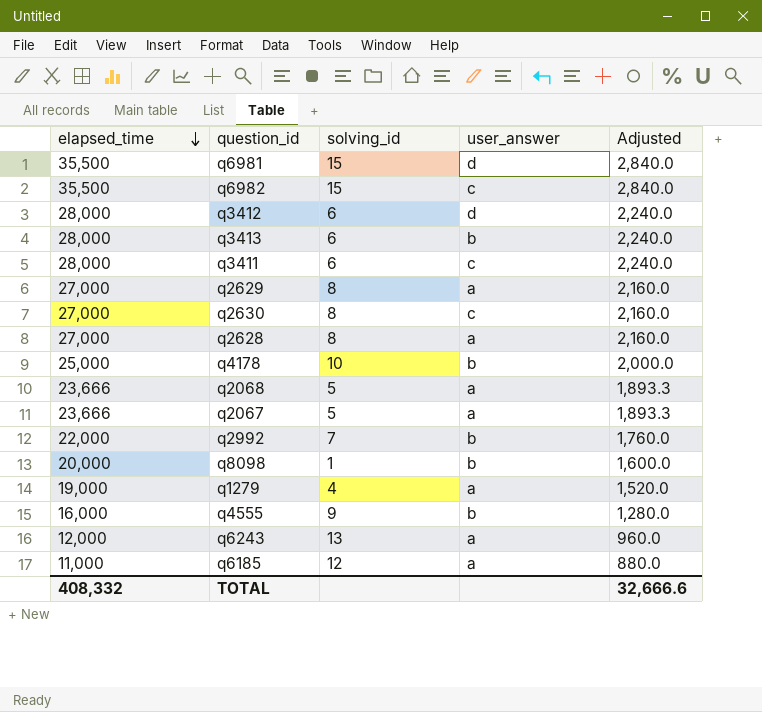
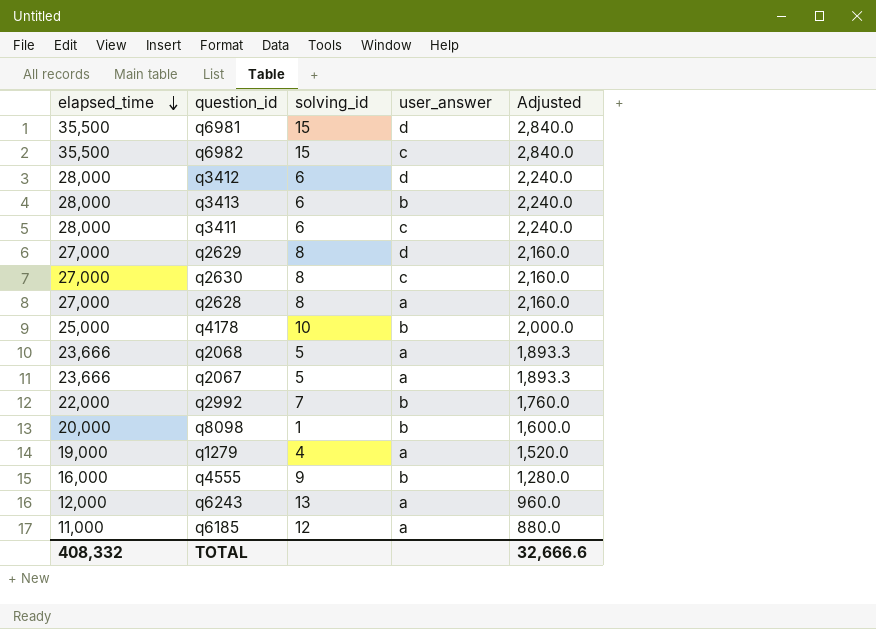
q2629 | user_answer: a -> d

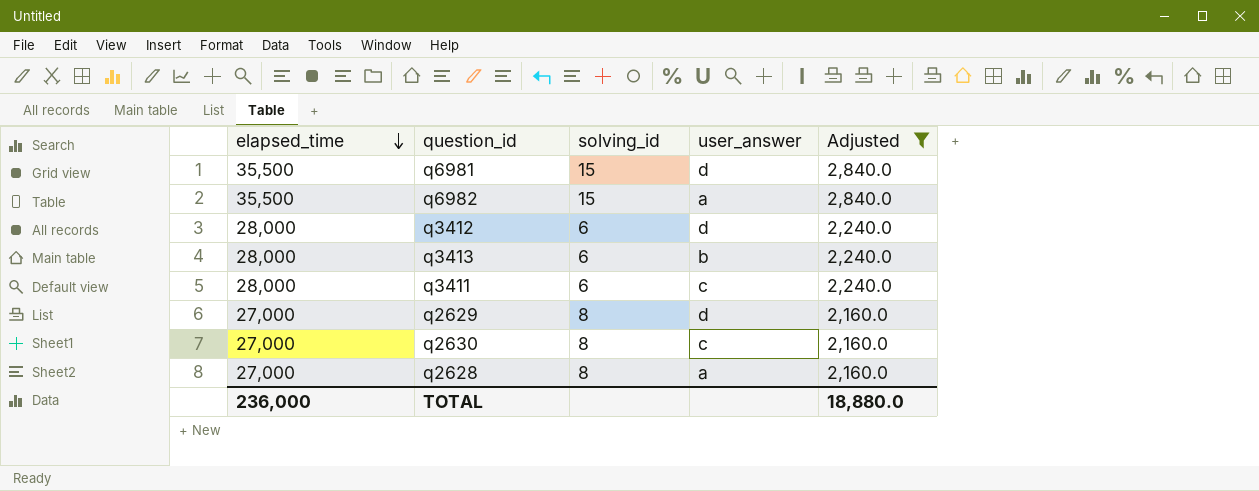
filter: none -> Adjusted >= 2,160.0
q6982 | user_answer: c -> a
TOTAL | elapsed_time: 408,332 -> 236,000
TOTAL | Adjusted: 32,666.6 -> 18,880.0

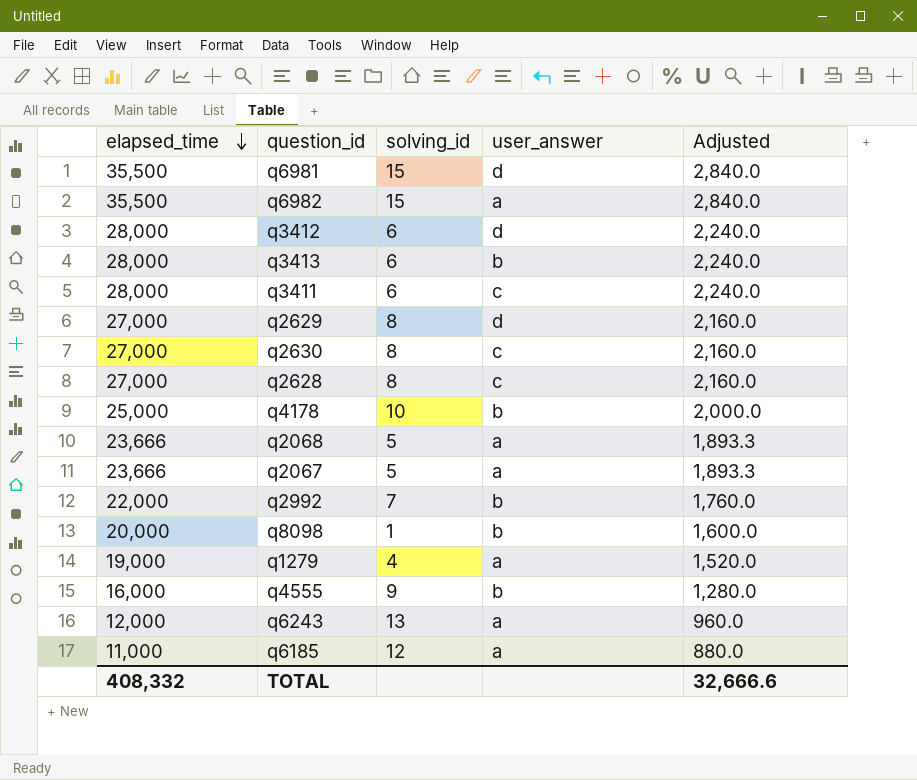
filter: Adjusted >= 2,160.0 -> none
q2628 | user_answer: a -> c
TOTAL | elapsed_time: 236,000 -> 408,332
TOTAL | Adjusted: 18,880.0 -> 32,666.6

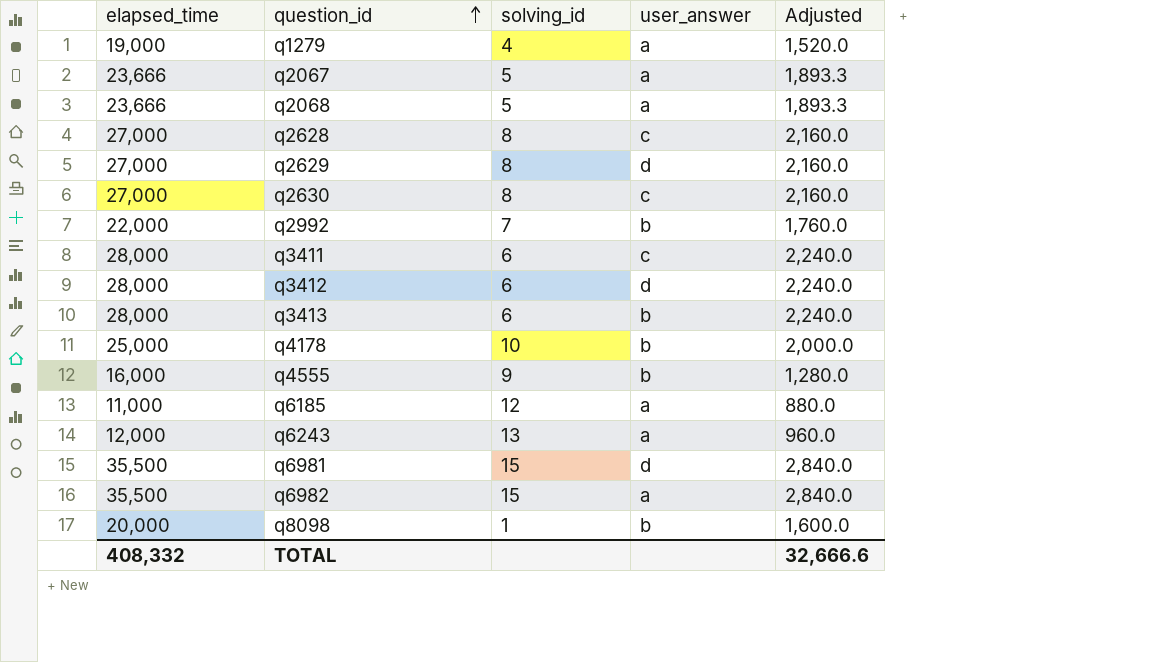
row order: elapsed_time descending -> question_id ascending

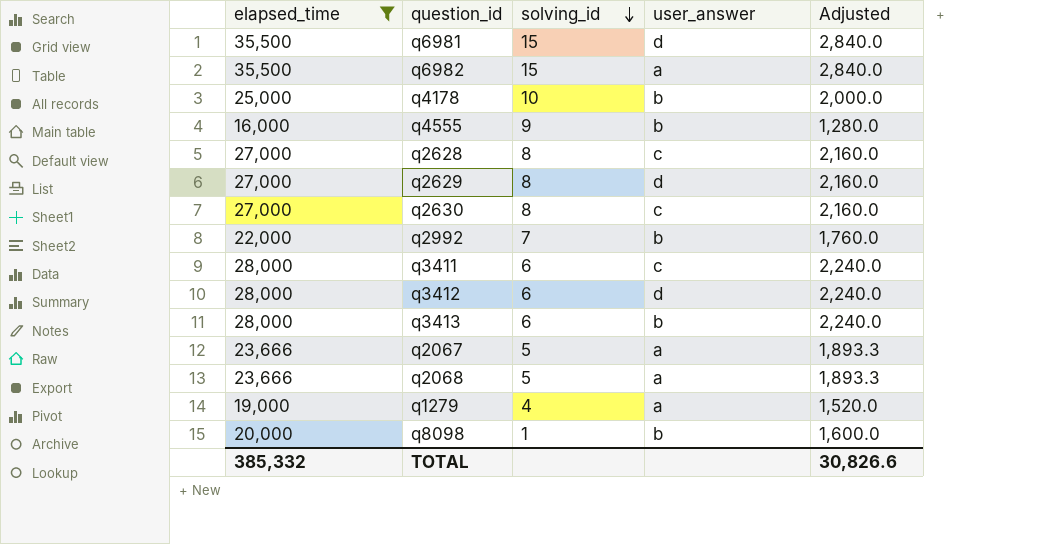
filter: none -> elapsed_time >= 16,000
row order: question_id ascending -> solving_id descending
TOTAL | elapsed_time: 408,332 -> 385,332
TOTAL | Adjusted: 32,666.6 -> 30,826.6

